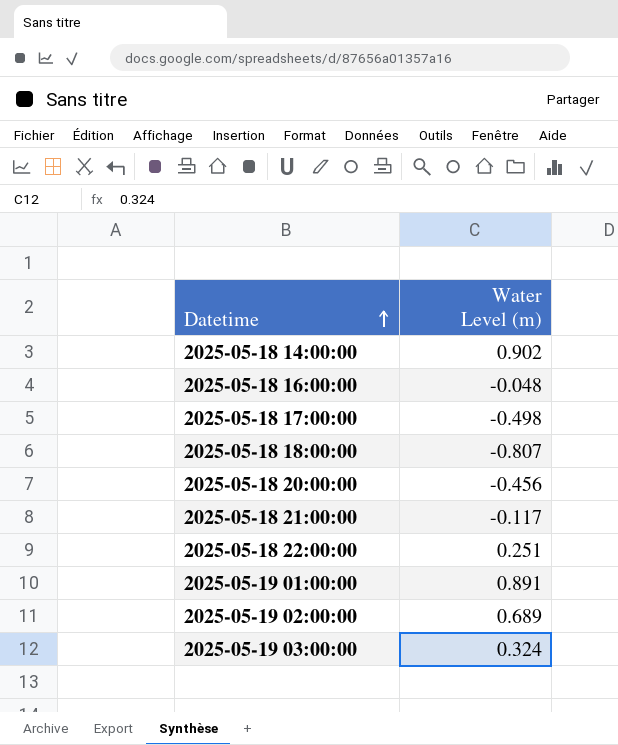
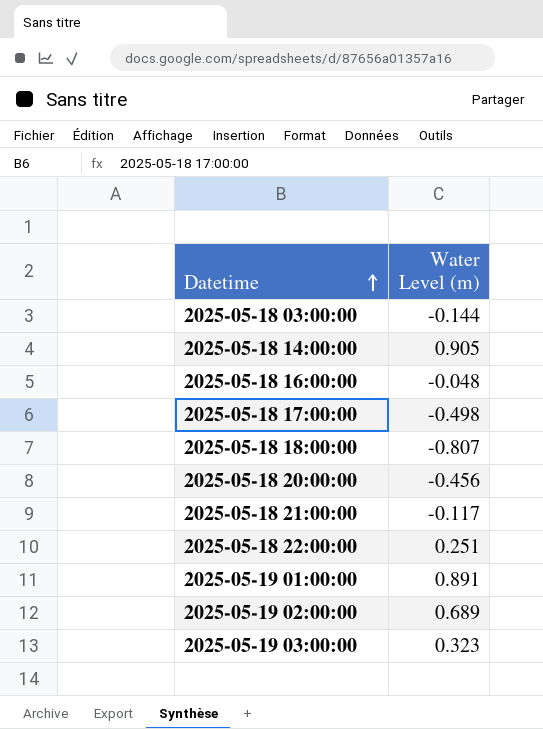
row 2025-05-18 03:00:00: none -> -0.144
2025-05-18 14:00:00 | Water Level (m): 0.902 -> 0.905
2025-05-19 03:00:00 | Water Level (m): 0.324 -> 0.323

